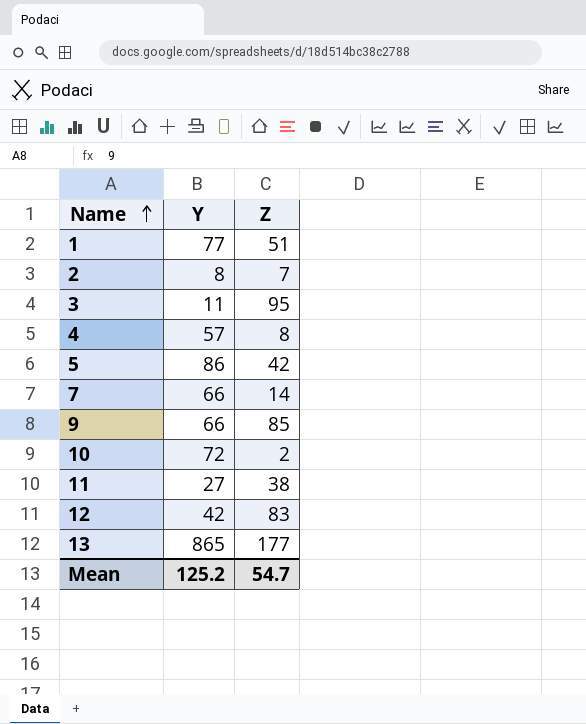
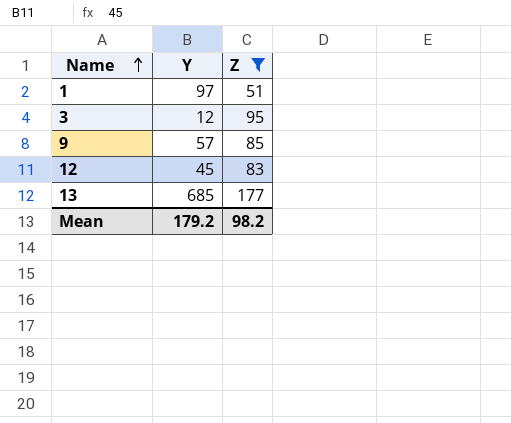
filter: none -> Z >= 51
1 | Y: 77 -> 97
3 | Y: 11 -> 12
9 | Y: 66 -> 57
12 | Y: 42 -> 45
13 | Y: 865 -> 685
Mean | Y: 125.2 -> 179.2
Mean | Z: 54.7 -> 98.2

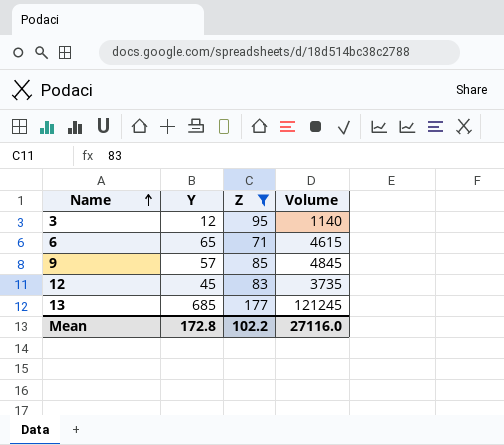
column Volume | formula: none -> [Y] * [Z]
row 1: 97 | 51 -> none
row 6: none -> 65 | 71 | 4615
Mean | Y: 179.2 -> 172.8
Mean | Z: 98.2 -> 102.2

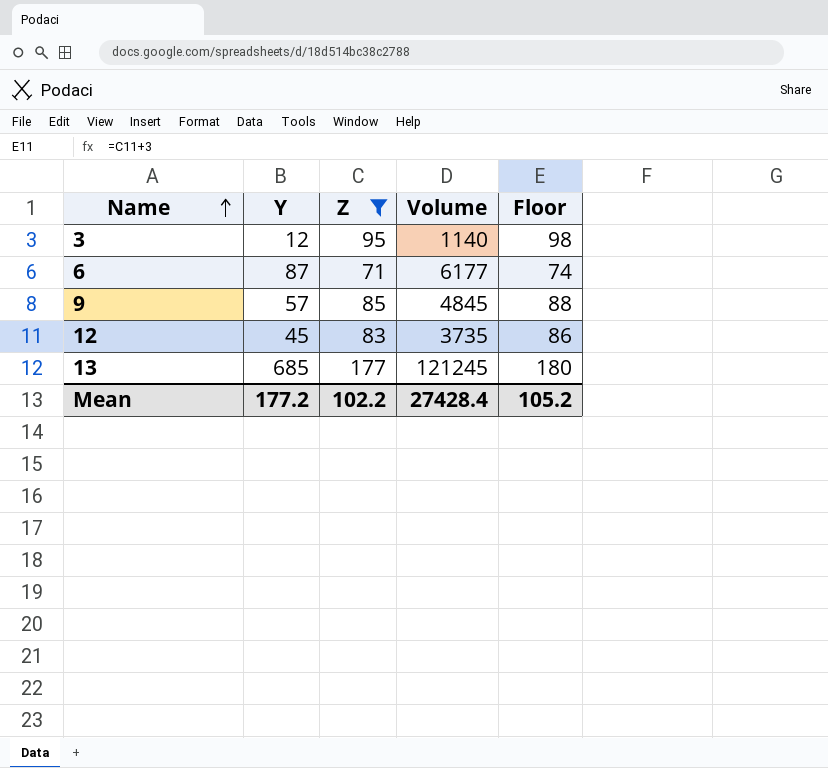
column Floor | formula: none -> [Z] + 3
6 | Y: 65 -> 87
6 | Volume: 4615 -> 6177
Mean | Y: 172.8 -> 177.2
Mean | Volume: 27116.0 -> 27428.4

